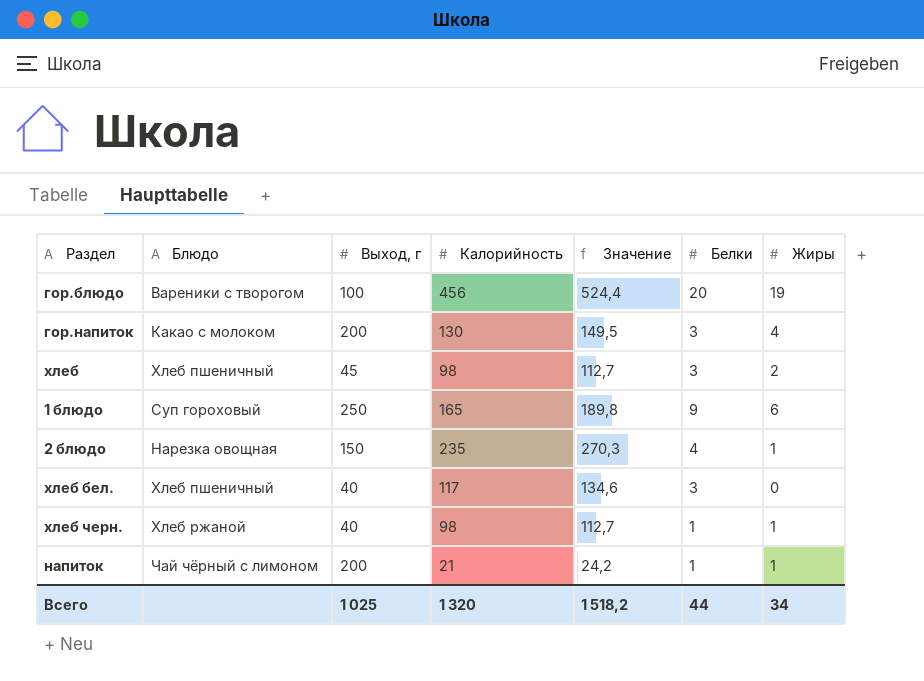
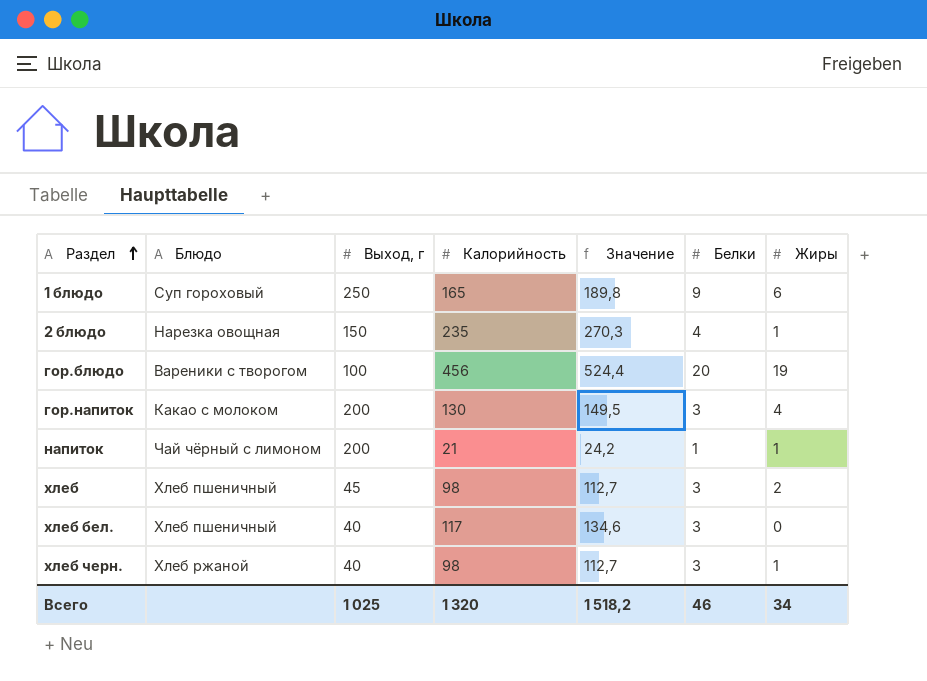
row order: none -> Раздел ascending
хлеб черн. | Белки: 1 -> 3
Всего | Белки: 44 -> 46

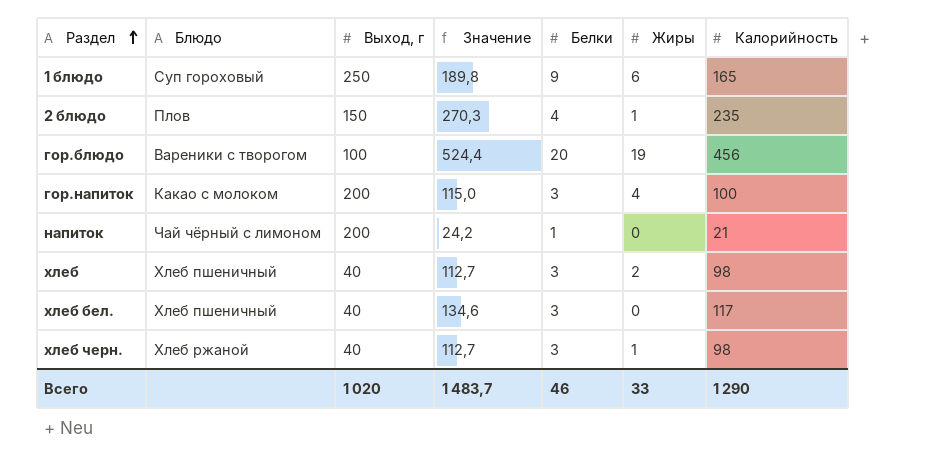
column Калорийность | position: 4 -> 7
2 блюдо | Блюдо: Нарезка овощная -> Плов
гор.напиток | Значение: 149,5 -> 115,0
гор.напиток | Калорийность: 130 -> 100
напиток | Жиры: 1 -> 0
хлеб | Выход, г: 45 -> 40
Всего | Выход, г: 1 025 -> 1 020
Всего | Значение: 1 518,2 -> 1 483,7
Всего | Жиры: 34 -> 33
Всего | Калорийность: 1 320 -> 1 290

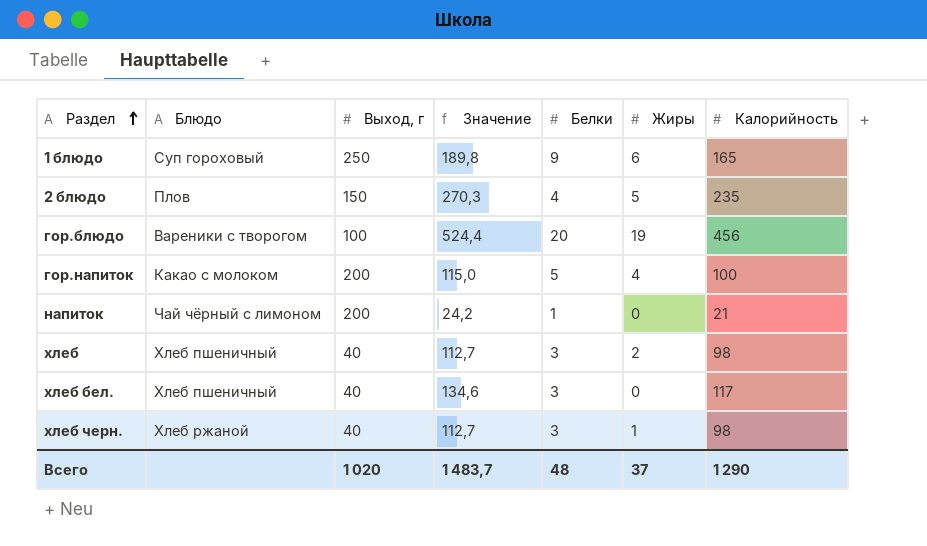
2 блюдо | Жиры: 1 -> 5
гор.напиток | Белки: 3 -> 5
Всего | Белки: 46 -> 48
Всего | Жиры: 33 -> 37

